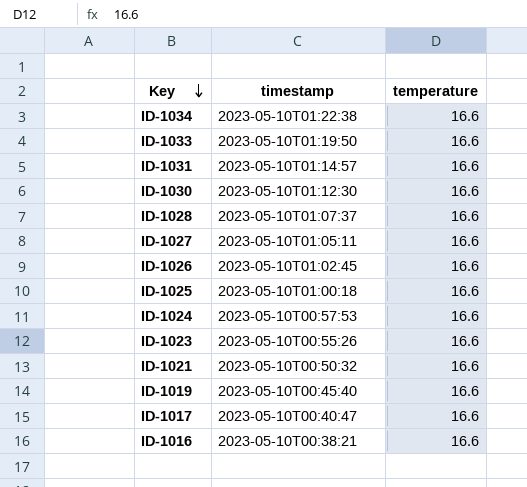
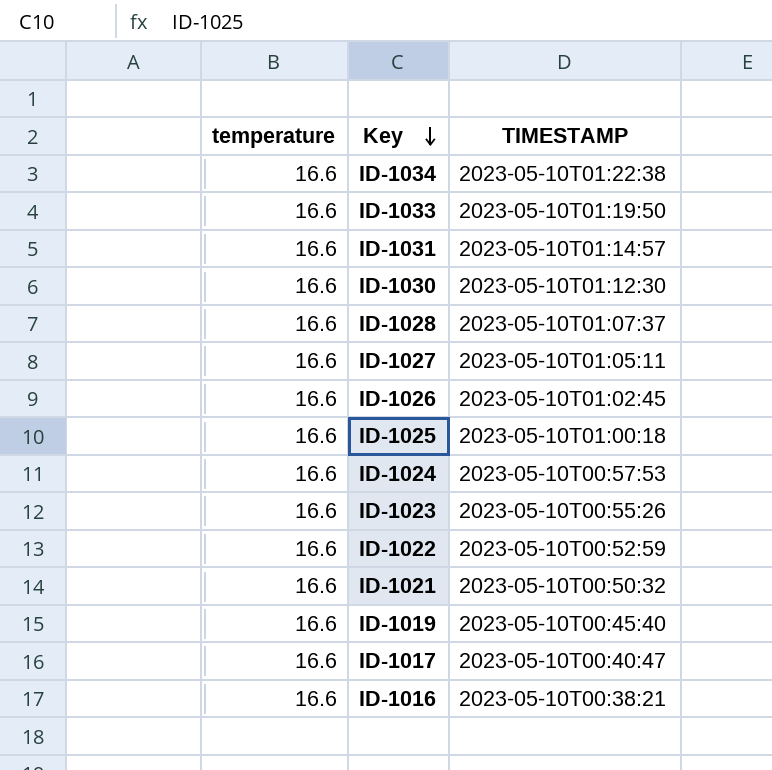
column temperature | position: 3 -> 1
column name: timestamp -> TIMESTAMP
row ID-1022: none -> 16.6 | 2023-05-10T00:52:59

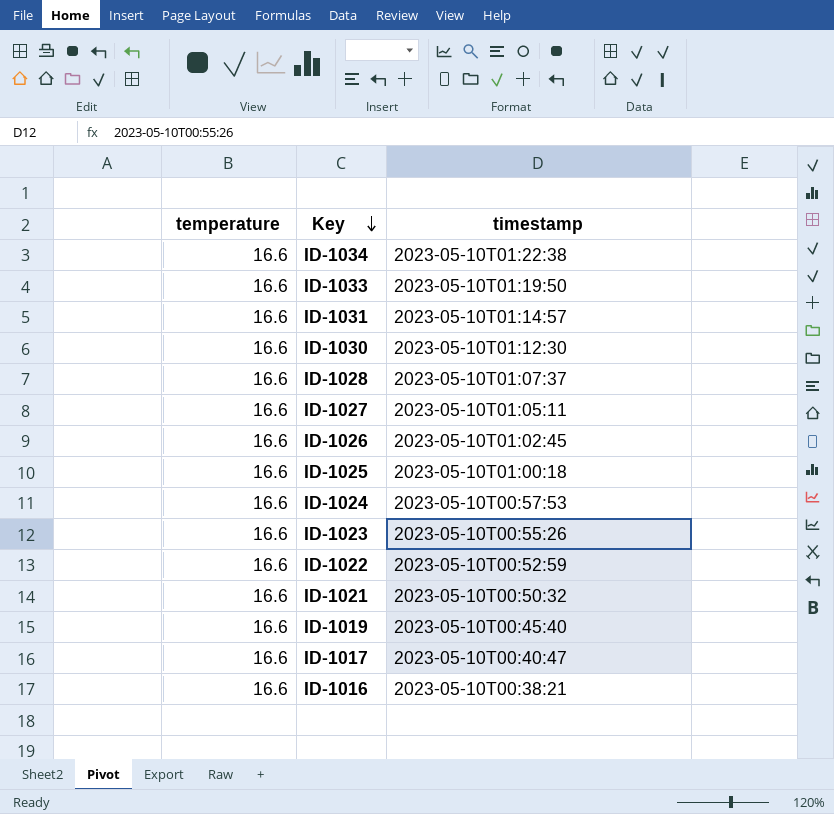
column name: TIMESTAMP -> timestamp

